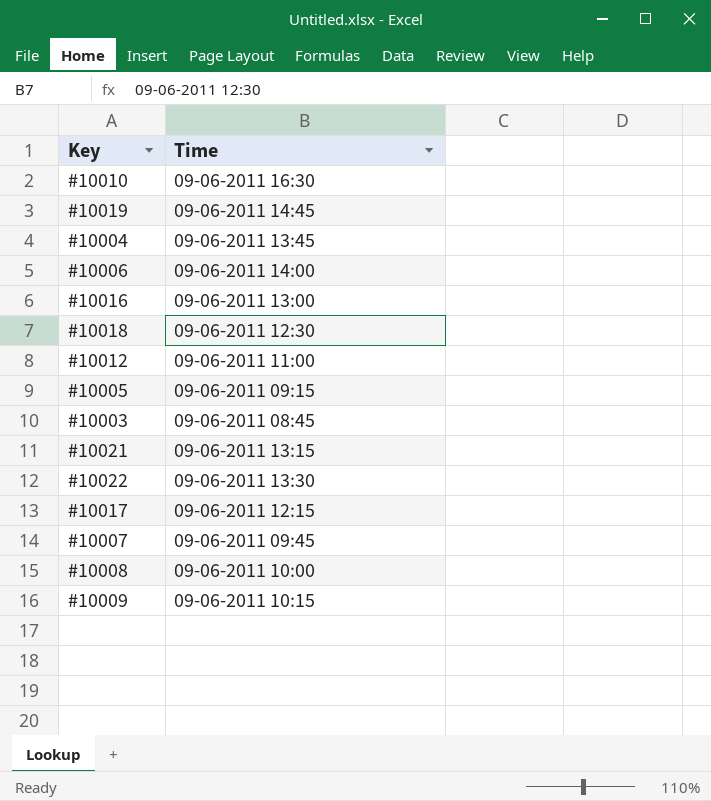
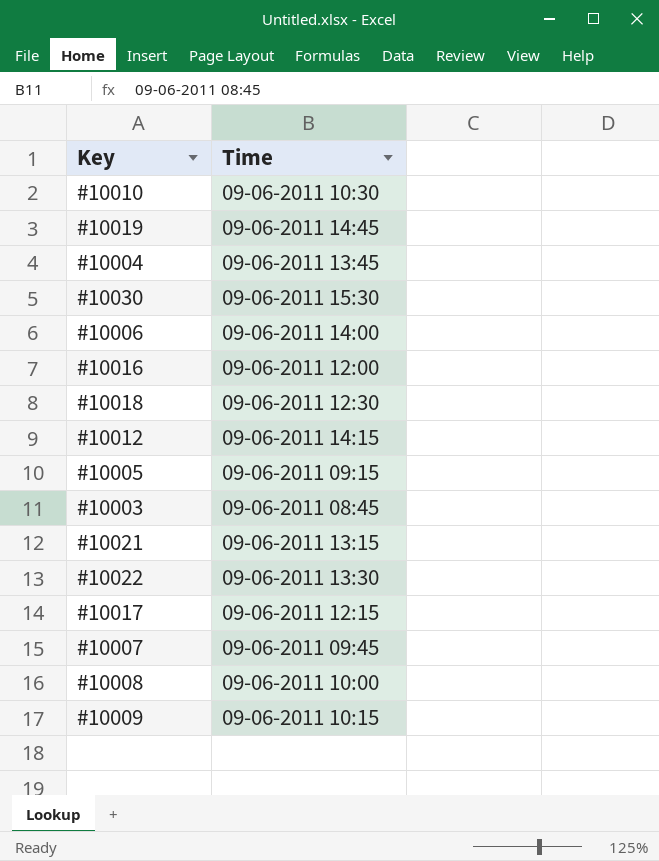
#10010 | Time: 09-06-2011 16:30 -> 09-06-2011 10:30
row #10030: none -> 09-06-2011 15:30
#10016 | Time: 09-06-2011 13:00 -> 09-06-2011 12:00
#10012 | Time: 09-06-2011 11:00 -> 09-06-2011 14:15

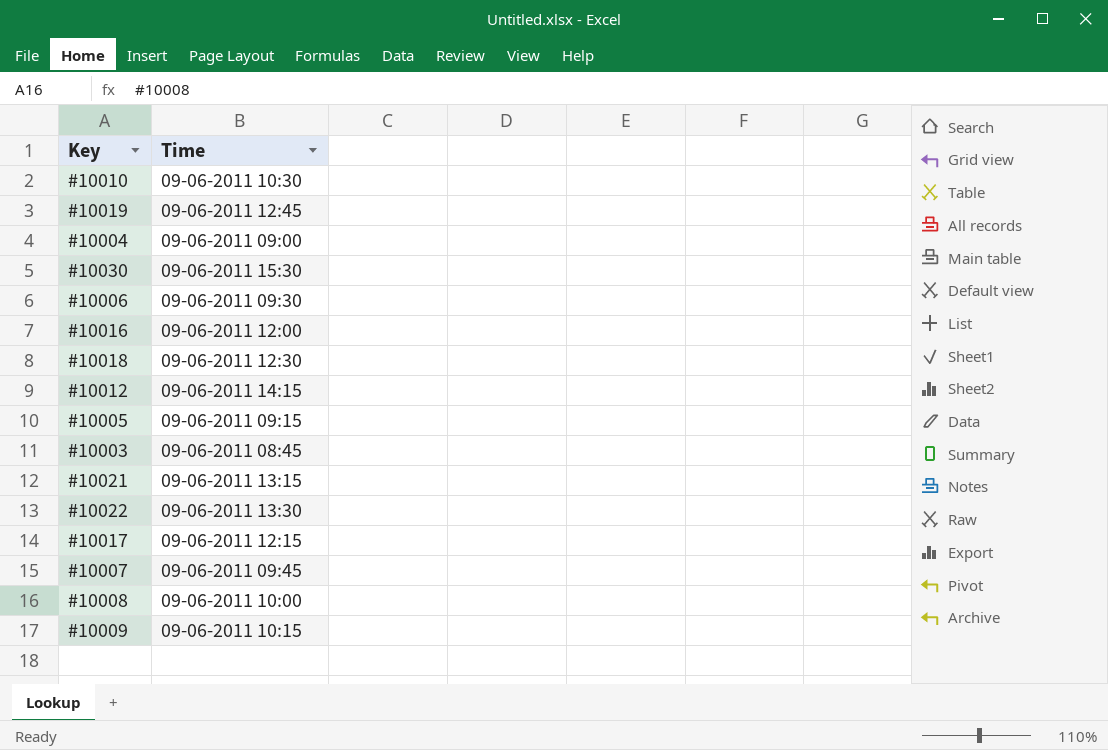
#10019 | Time: 09-06-2011 14:45 -> 09-06-2011 12:45
#10004 | Time: 09-06-2011 13:45 -> 09-06-2011 09:00
#10006 | Time: 09-06-2011 14:00 -> 09-06-2011 09:30

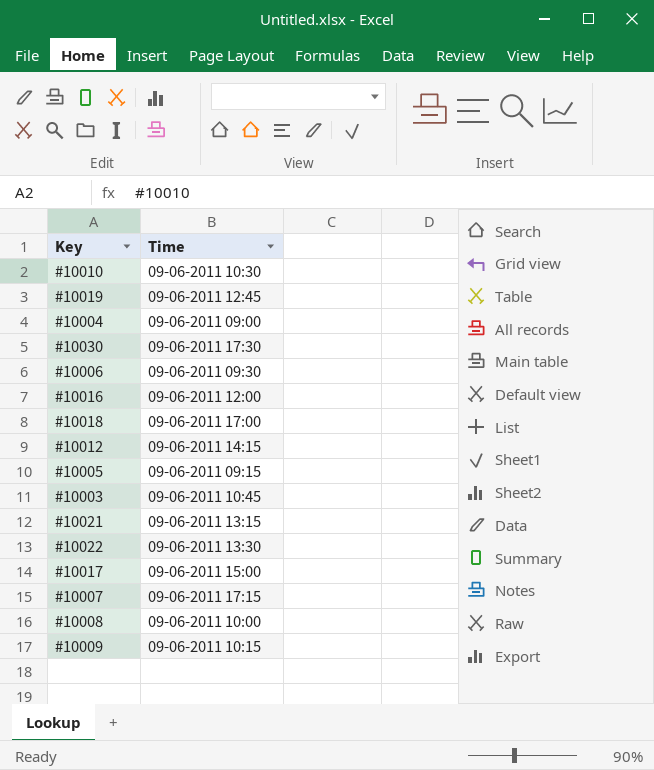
#10030 | Time: 09-06-2011 15:30 -> 09-06-2011 17:30
#10018 | Time: 09-06-2011 12:30 -> 09-06-2011 17:00
#10003 | Time: 09-06-2011 08:45 -> 09-06-2011 10:45
#10017 | Time: 09-06-2011 12:15 -> 09-06-2011 15:00
#10007 | Time: 09-06-2011 09:45 -> 09-06-2011 17:15

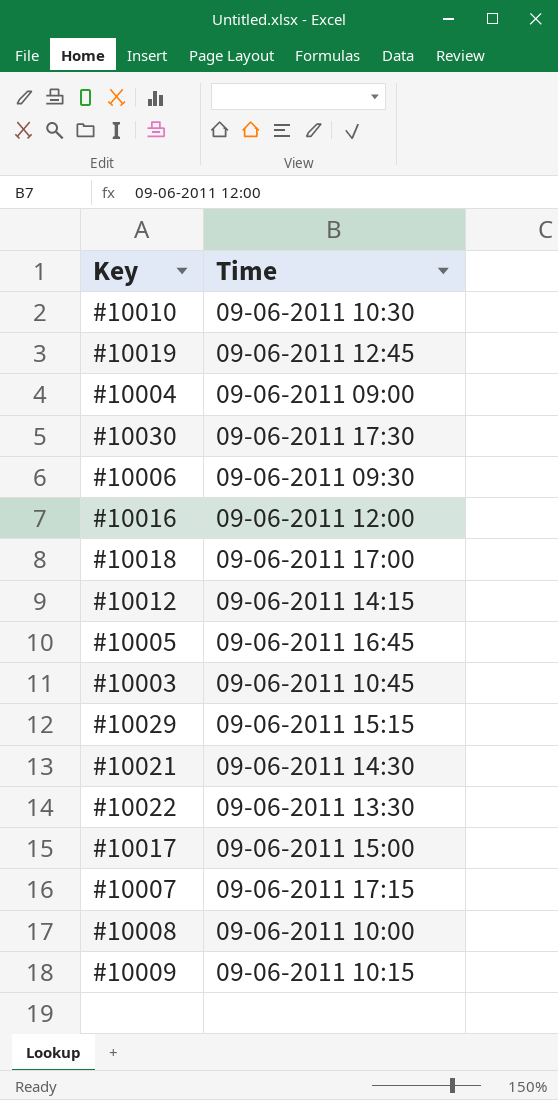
#10005 | Time: 09-06-2011 09:15 -> 09-06-2011 16:45
row #10029: none -> 09-06-2011 15:15
#10021 | Time: 09-06-2011 13:15 -> 09-06-2011 14:30

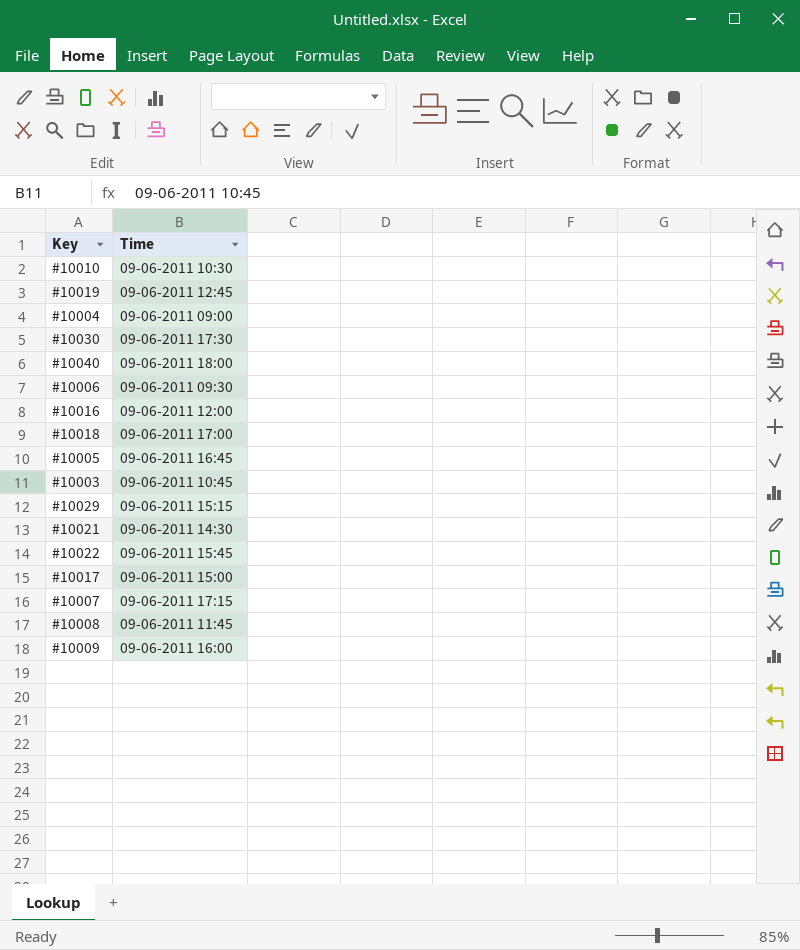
row #10012: 09-06-2011 14:15 -> none
row #10040: none -> 09-06-2011 18:00
#10022 | Time: 09-06-2011 13:30 -> 09-06-2011 15:45
#10008 | Time: 09-06-2011 10:00 -> 09-06-2011 11:45
#10009 | Time: 09-06-2011 10:15 -> 09-06-2011 16:00

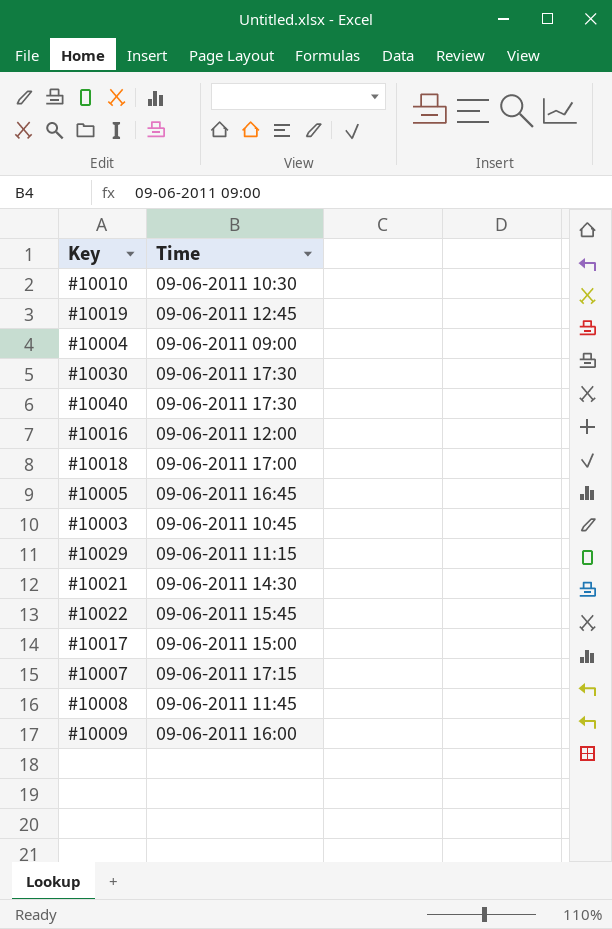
row #10006: 09-06-2011 09:30 -> none
#10040 | Time: 09-06-2011 18:00 -> 09-06-2011 17:30
#10029 | Time: 09-06-2011 15:15 -> 09-06-2011 11:15

